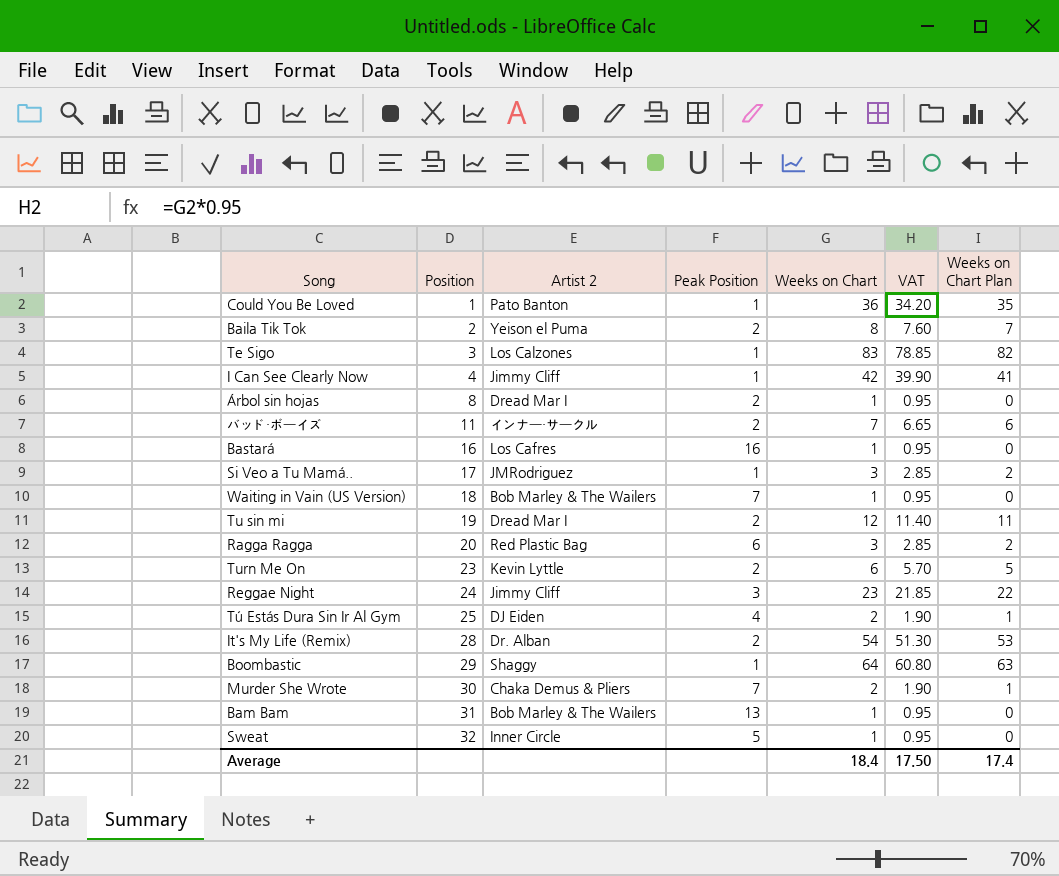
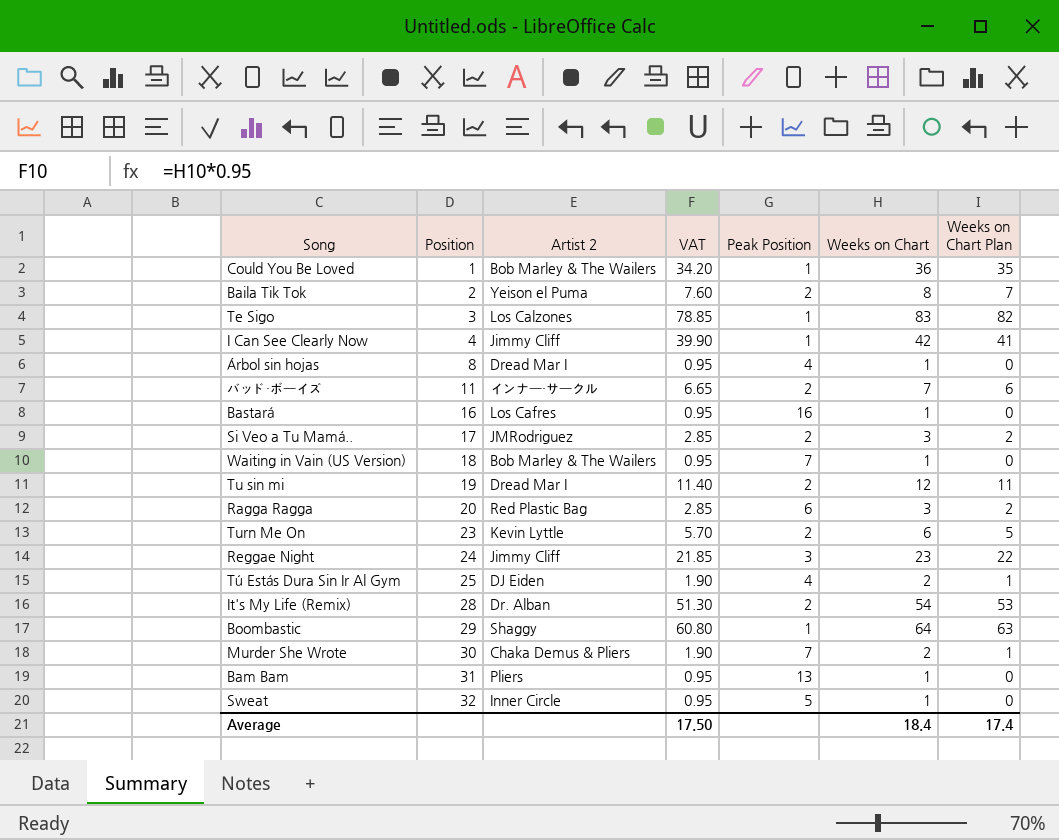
column VAT | position: 6 -> 4
Could You Be Loved | Artist 2: Pato Banton -> Bob Marley & The Wailers
Árbol sin hojas | Peak Position: 2 -> 4
Si Veo a Tu Mamá.. | Peak Position: 1 -> 2
Bam Bam | Artist 2: Bob Marley & The Wailers -> Pliers

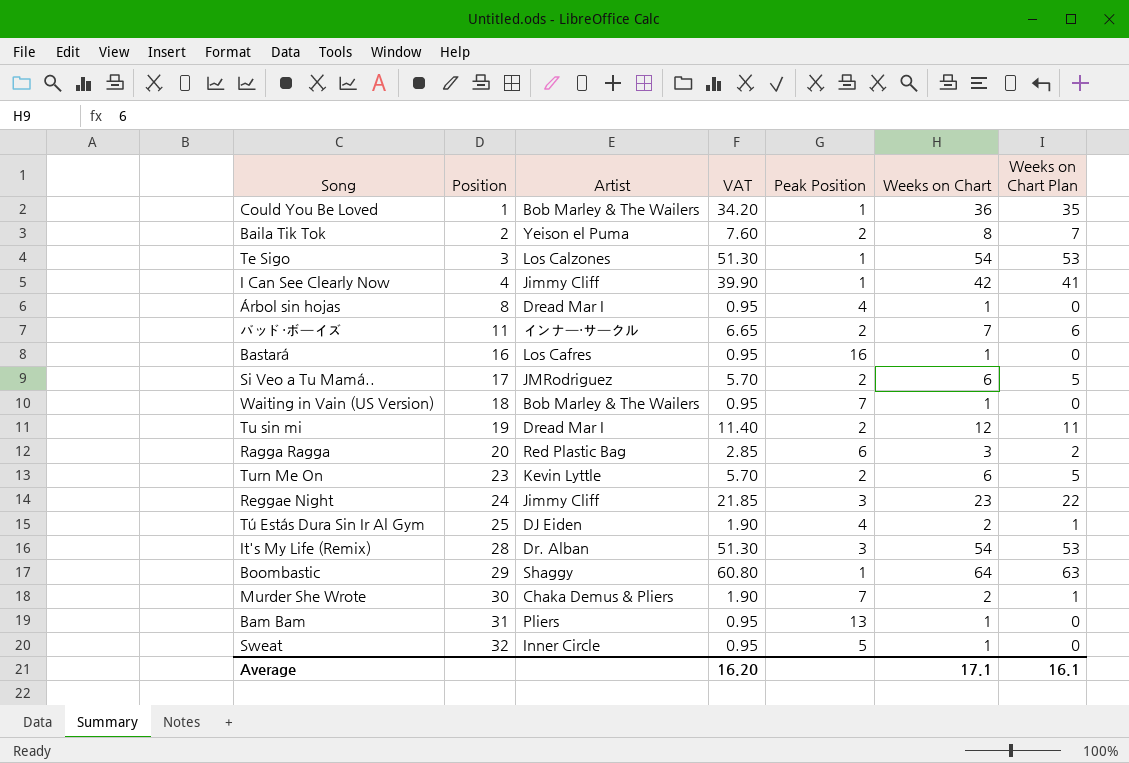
column name: Artist 2 -> Artist
Te Sigo | VAT: 78.85 -> 51.30
Te Sigo | Weeks on Chart: 83 -> 54
Te Sigo | Weeks on Chart Plan: 82 -> 53
Si Veo a Tu Mamá.. | VAT: 2.85 -> 5.70
Si Veo a Tu Mamá.. | Weeks on Chart: 3 -> 6
Si Veo a Tu Mamá.. | Weeks on Chart Plan: 2 -> 5
It's My Life (Remix) | Peak Position: 2 -> 3
Average | VAT: 17.50 -> 16.20
Average | Weeks on Chart: 18.4 -> 17.1
Average | Weeks on Chart Plan: 17.4 -> 16.1

